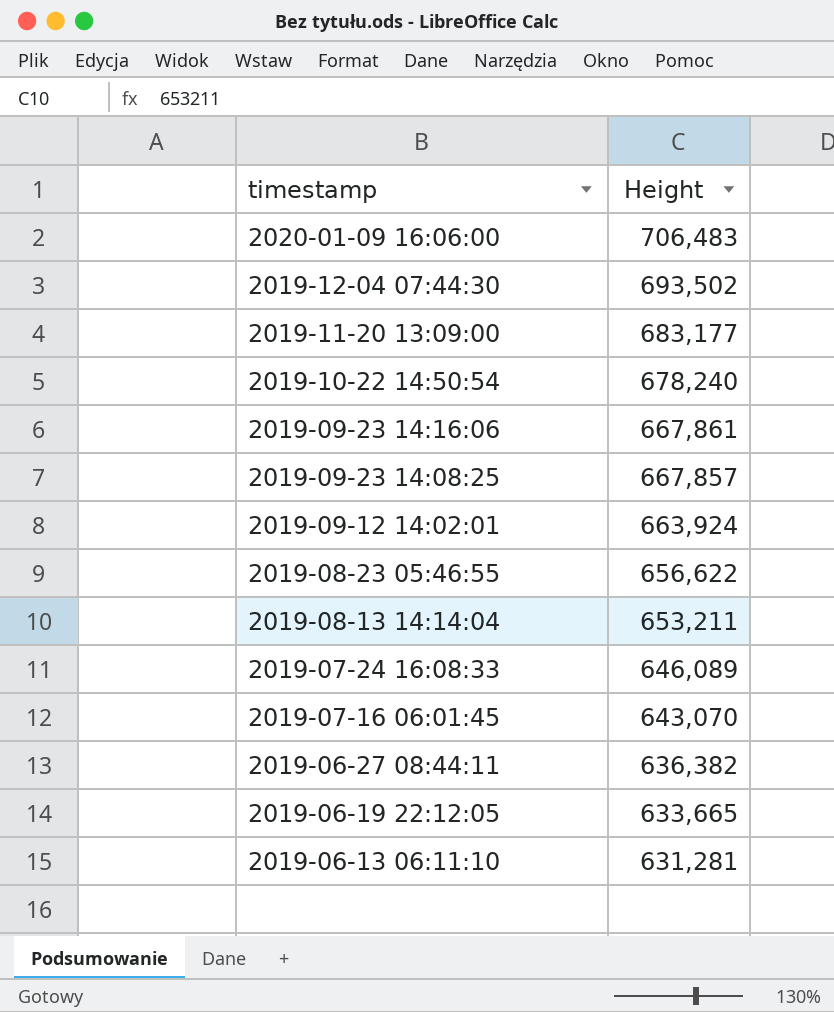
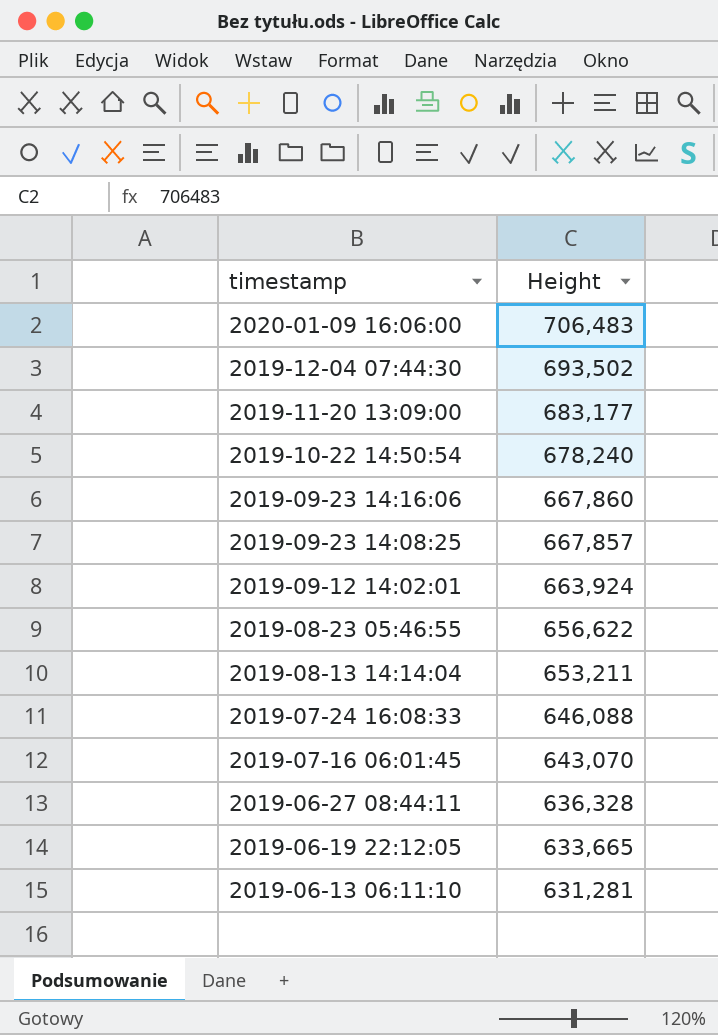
2019-09-23 14:16:06 | Height: 667,861 -> 667,860
2019-07-24 16:08:33 | Height: 646,089 -> 646,088
2019-06-27 08:44:11 | Height: 636,382 -> 636,328

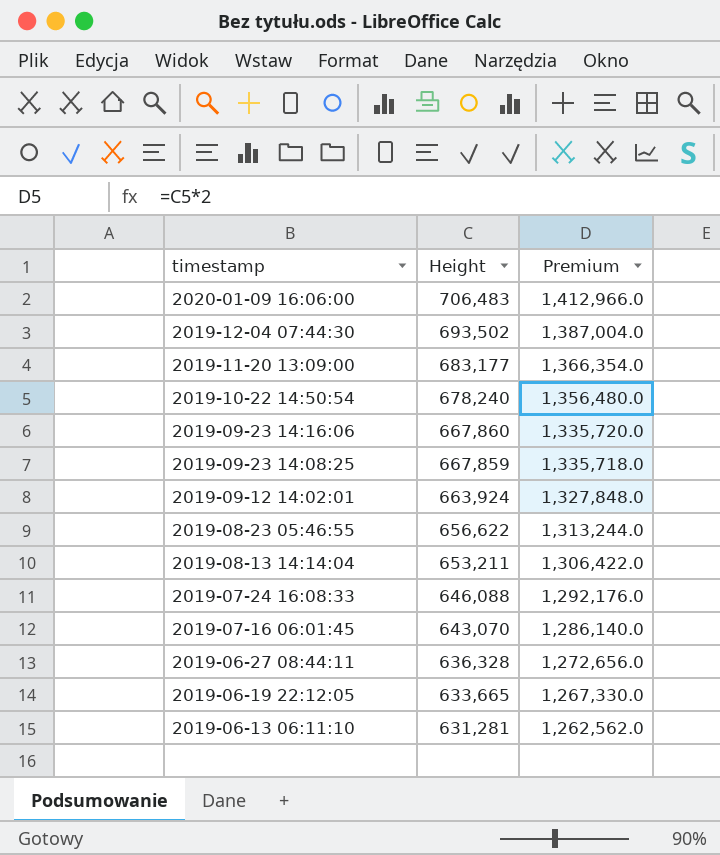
column Premium | formula: none -> [Height] * 2
2019-09-23 14:08:25 | Height: 667,857 -> 667,859

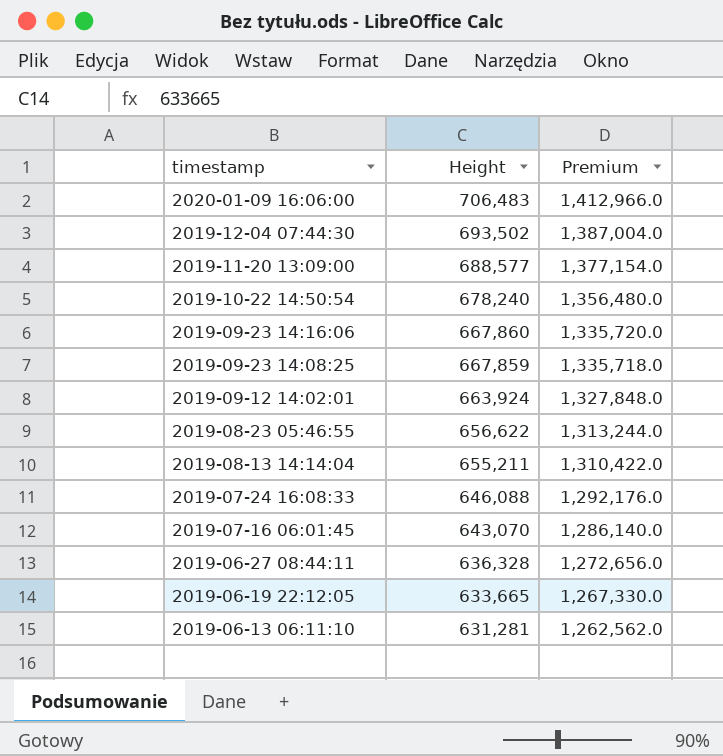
2019-11-20 13:09:00 | Height: 683,177 -> 688,577
2019-11-20 13:09:00 | Premium: 1,366,354.0 -> 1,377,154.0
2019-08-13 14:14:04 | Height: 653,211 -> 655,211
2019-08-13 14:14:04 | Premium: 1,306,422.0 -> 1,310,422.0

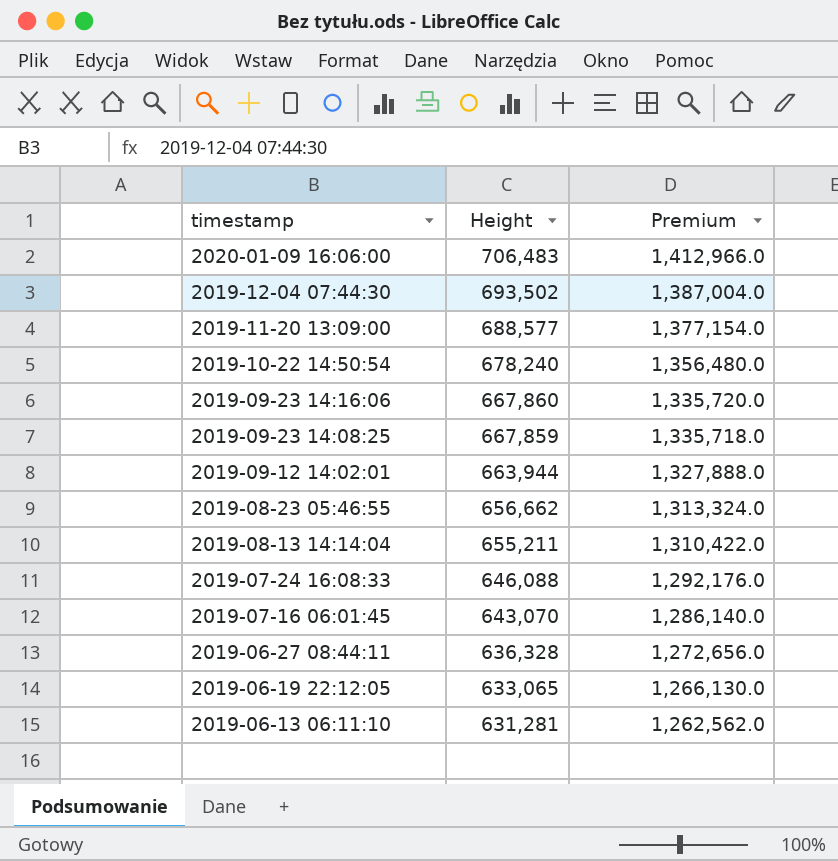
2019-09-12 14:02:01 | Height: 663,924 -> 663,944
2019-09-12 14:02:01 | Premium: 1,327,848.0 -> 1,327,888.0
2019-08-23 05:46:55 | Height: 656,622 -> 656,662
2019-08-23 05:46:55 | Premium: 1,313,244.0 -> 1,313,324.0
2019-06-19 22:12:05 | Height: 633,665 -> 633,065
2019-06-19 22:12:05 | Premium: 1,267,330.0 -> 1,266,130.0

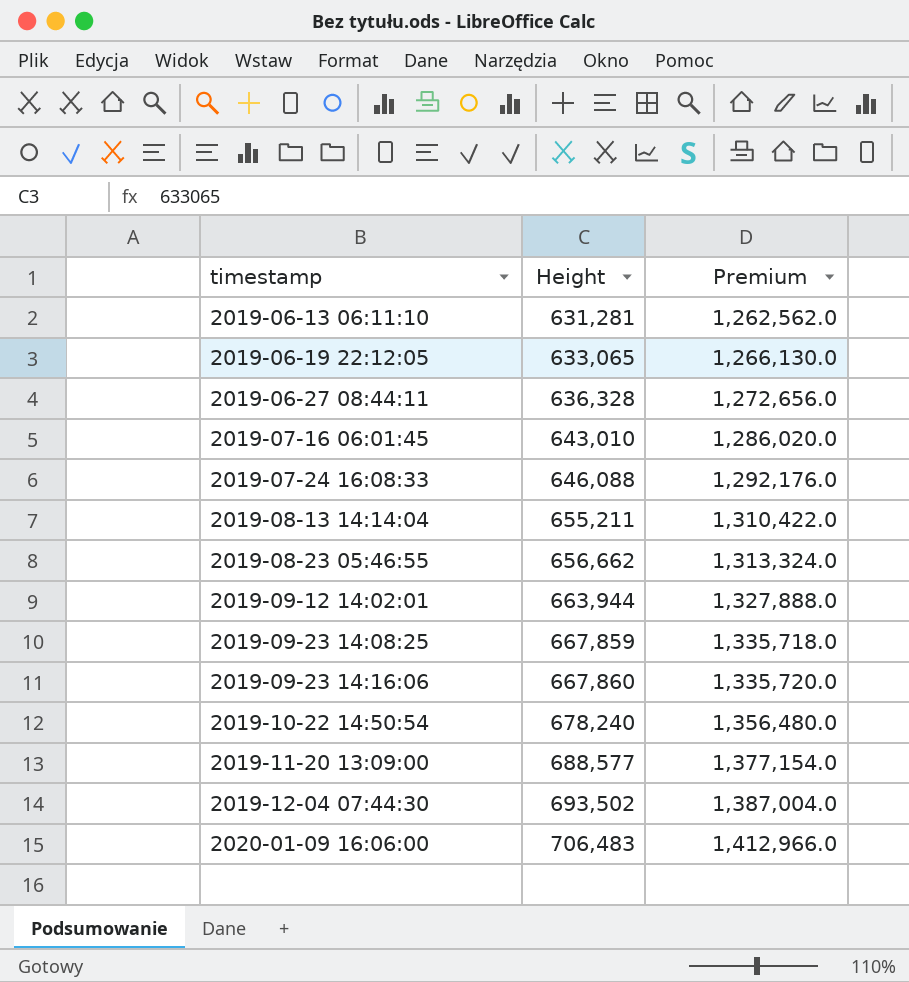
row order: timestamp descending -> timestamp ascending
2019-07-16 06:01:45 | Height: 643,070 -> 643,010
2019-07-16 06:01:45 | Premium: 1,286,140.0 -> 1,286,020.0

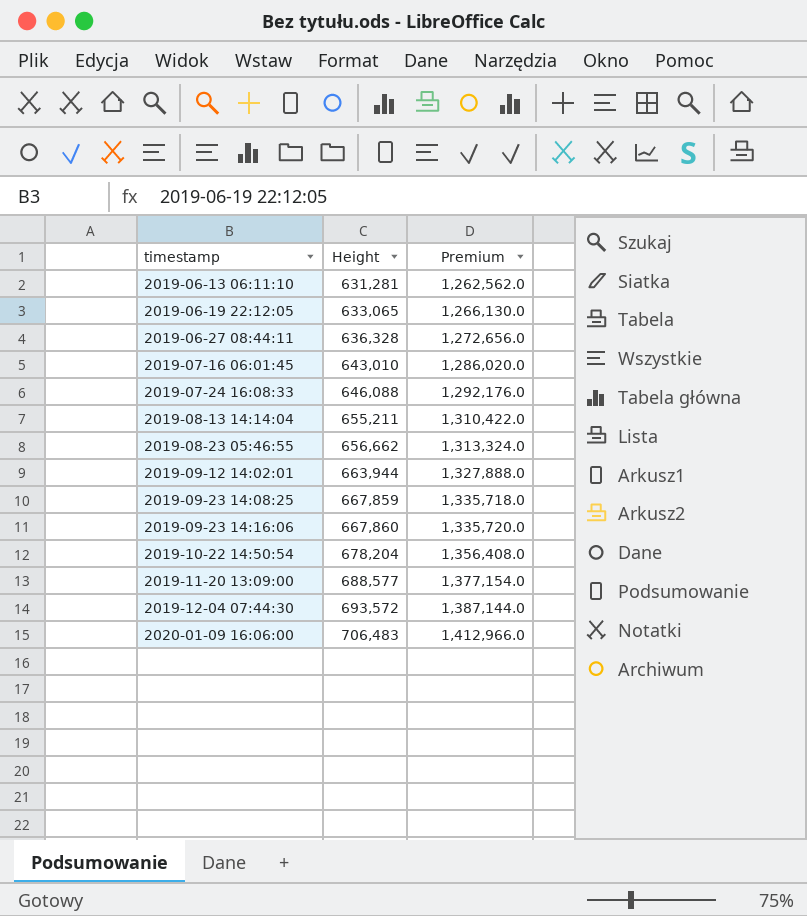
2019-10-22 14:50:54 | Height: 678,240 -> 678,204
2019-10-22 14:50:54 | Premium: 1,356,480.0 -> 1,356,408.0
2019-12-04 07:44:30 | Height: 693,502 -> 693,572
2019-12-04 07:44:30 | Premium: 1,387,004.0 -> 1,387,144.0

